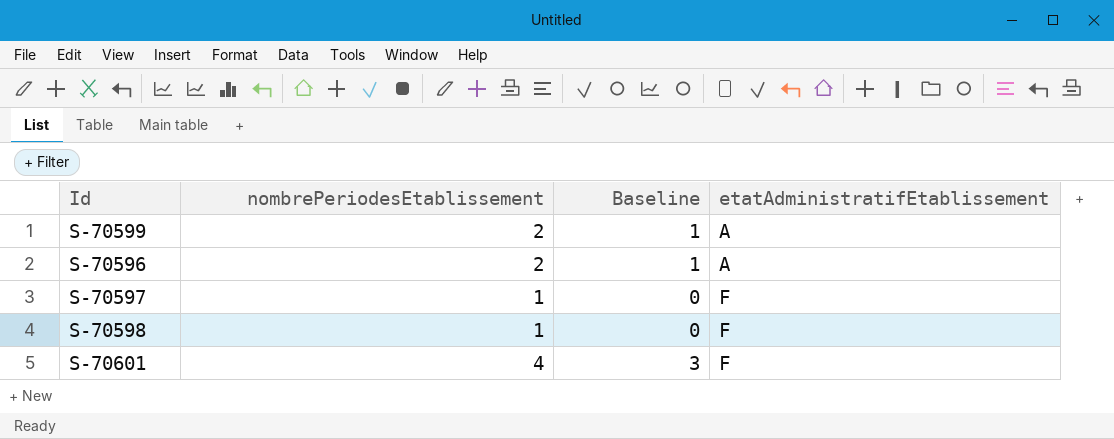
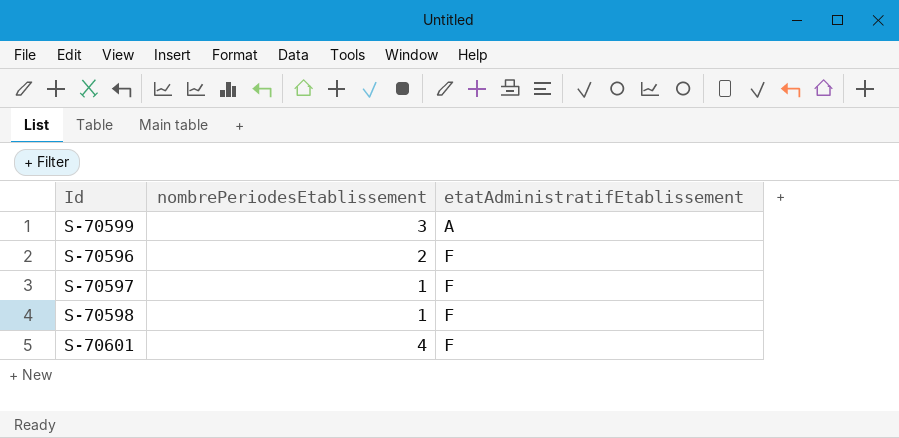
column Baseline | formula: [nombrePeriodesEtablissement] - 1 -> none
S-70599 | nombrePeriodesEtablissement: 2 -> 3
S-70596 | etatAdministratifEtablissement: A -> F

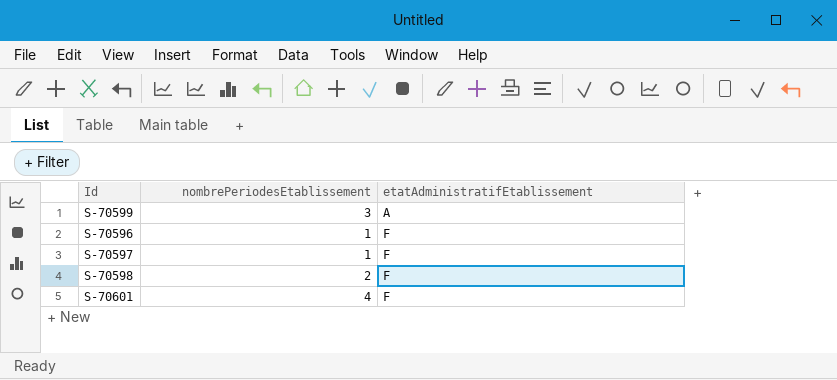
S-70596 | nombrePeriodesEtablissement: 2 -> 1
S-70598 | nombrePeriodesEtablissement: 1 -> 2

